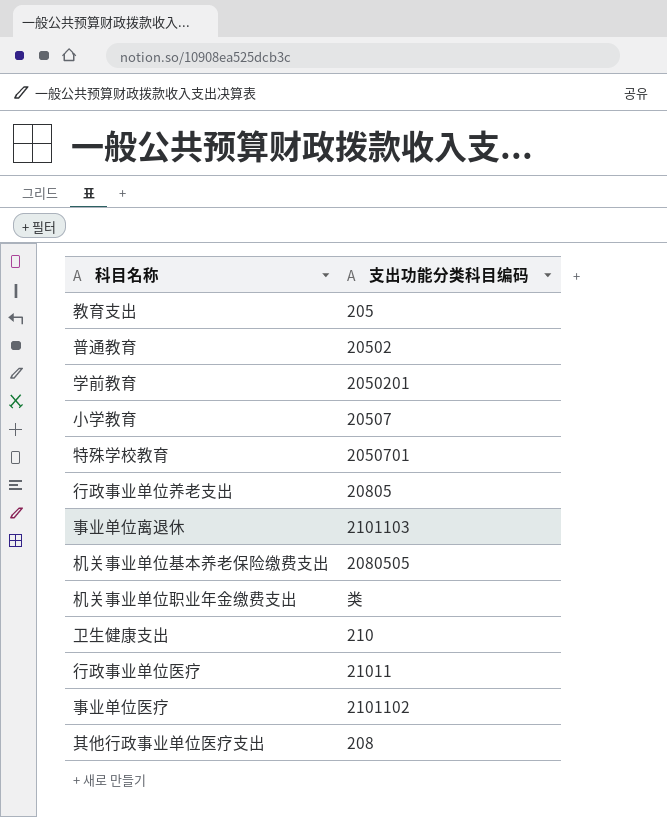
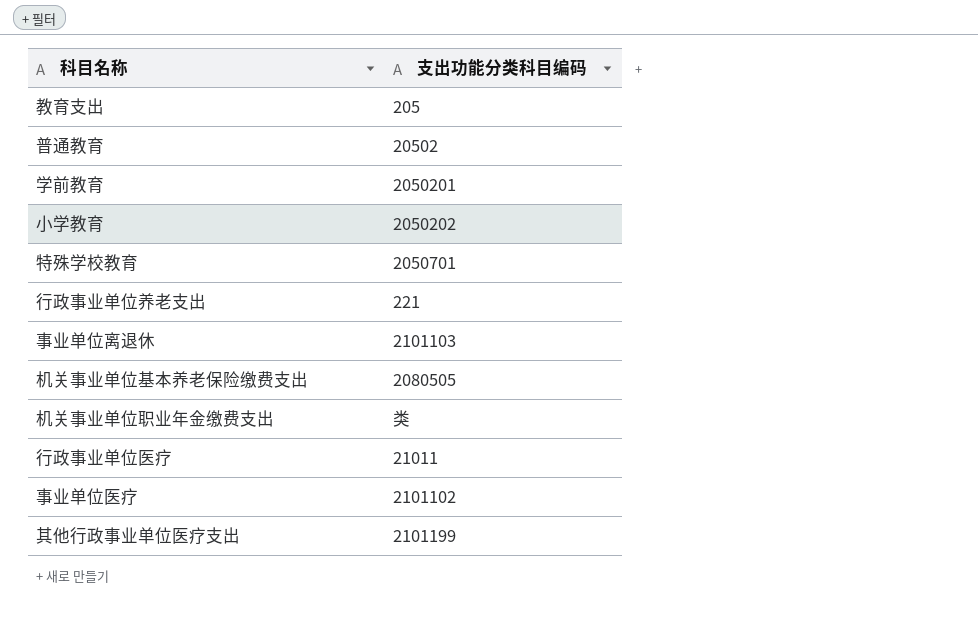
row 卫生健康支出: 210 -> none
小学教育 | 支出功能分类科目编码: 20507 -> 2050202
行政事业单位养老支出 | 支出功能分类科目编码: 20805 -> 221
其他行政事业单位医疗支出 | 支出功能分类科目编码: 208 -> 2101199

